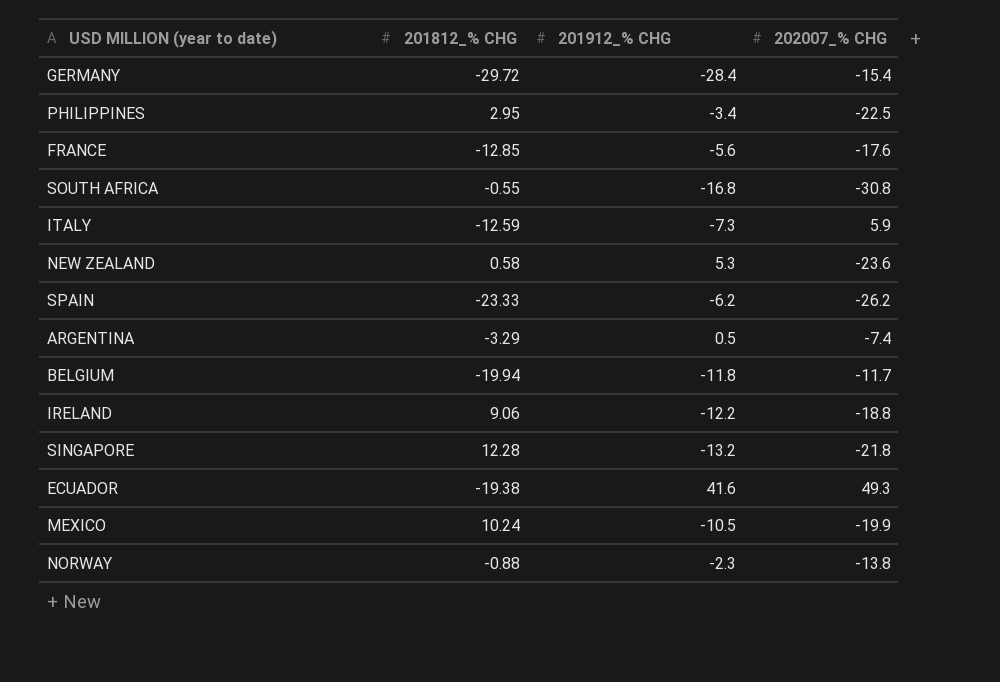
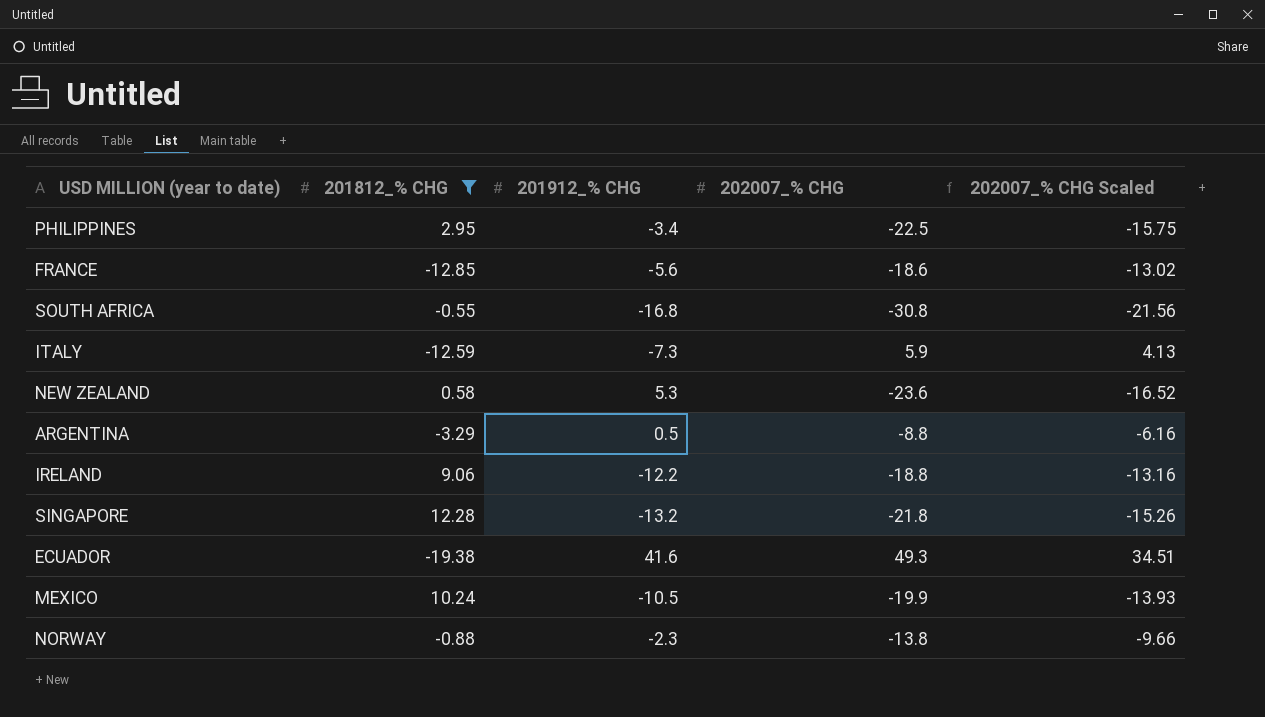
filter: none -> 201812_% CHG >= -19.38
column 202007_% CHG Scaled | formula: none -> [202007_% CHG] * 0.7
FRANCE | 202007_% CHG: -17.6 -> -18.6
ARGENTINA | 202007_% CHG: -7.4 -> -8.8

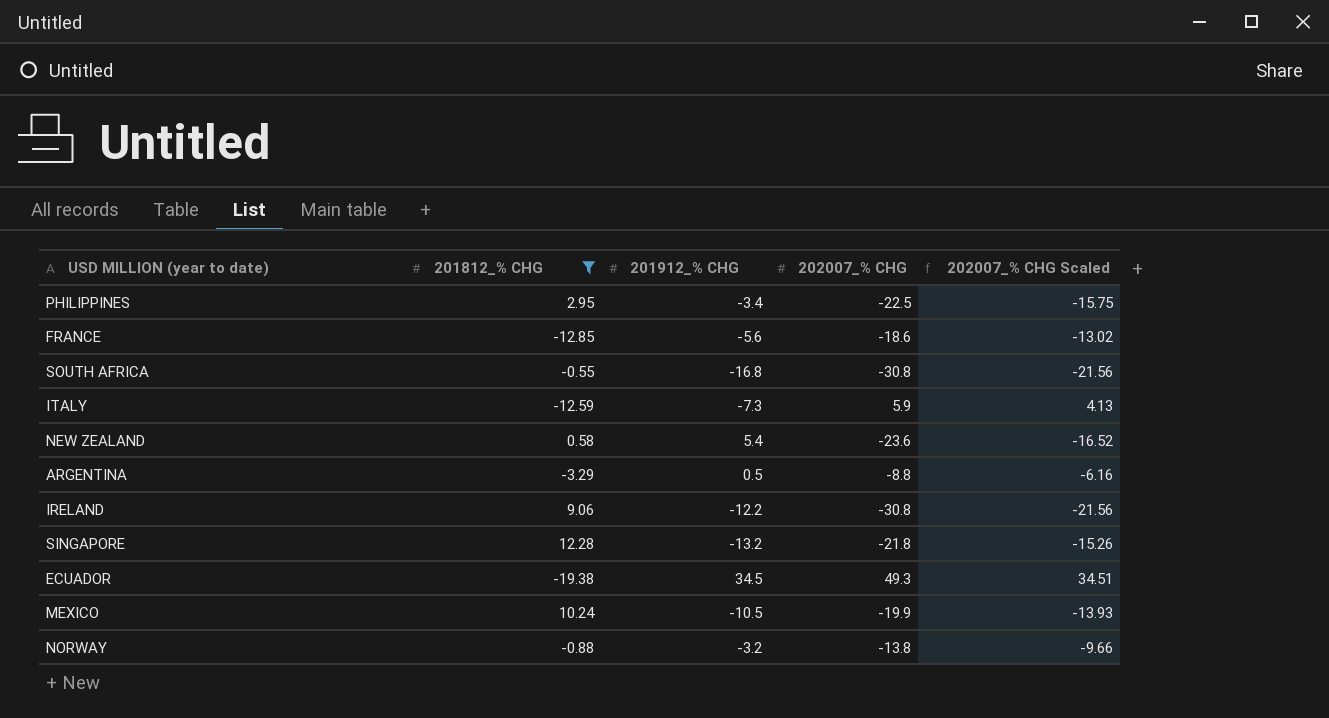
NEW ZEALAND | 201912_% CHG: 5.3 -> 5.4
IRELAND | 202007_% CHG: -18.8 -> -30.8
IRELAND | 202007_% CHG Scaled: -13.16 -> -21.56
ECUADOR | 201912_% CHG: 41.6 -> 34.5
NORWAY | 201912_% CHG: -2.3 -> -3.2

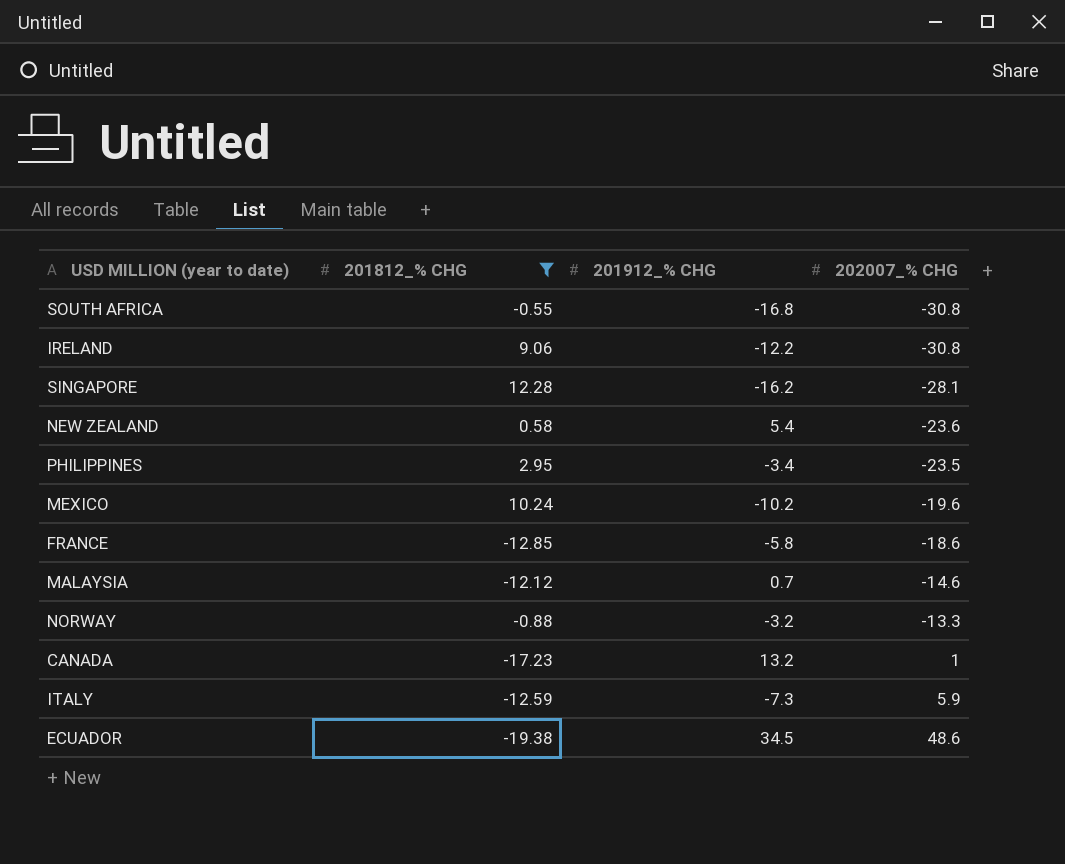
row order: none -> 202007_% CHG ascending
column 202007_% CHG Scaled | formula: [202007_% CHG] * 0.7 -> none
row ARGENTINA: -3.29 | 0.5 | -8.8 | -6.16 -> none
SINGAPORE | 201912_% CHG: -13.2 -> -16.2
SINGAPORE | 202007_% CHG: -21.8 -> -28.1
PHILIPPINES | 202007_% CHG: -22.5 -> -23.5
MEXICO | 201912_% CHG: -10.5 -> -10.2
MEXICO | 202007_% CHG: -19.9 -> -19.6
FRANCE | 201912_% CHG: -5.6 -> -5.8
row MALAYSIA: none -> -12.12 | 0.7 | -14.6
NORWAY | 202007_% CHG: -13.8 -> -13.3
row CANADA: none -> -17.23 | 13.2 | 1
ECUADOR | 202007_% CHG: 49.3 -> 48.6

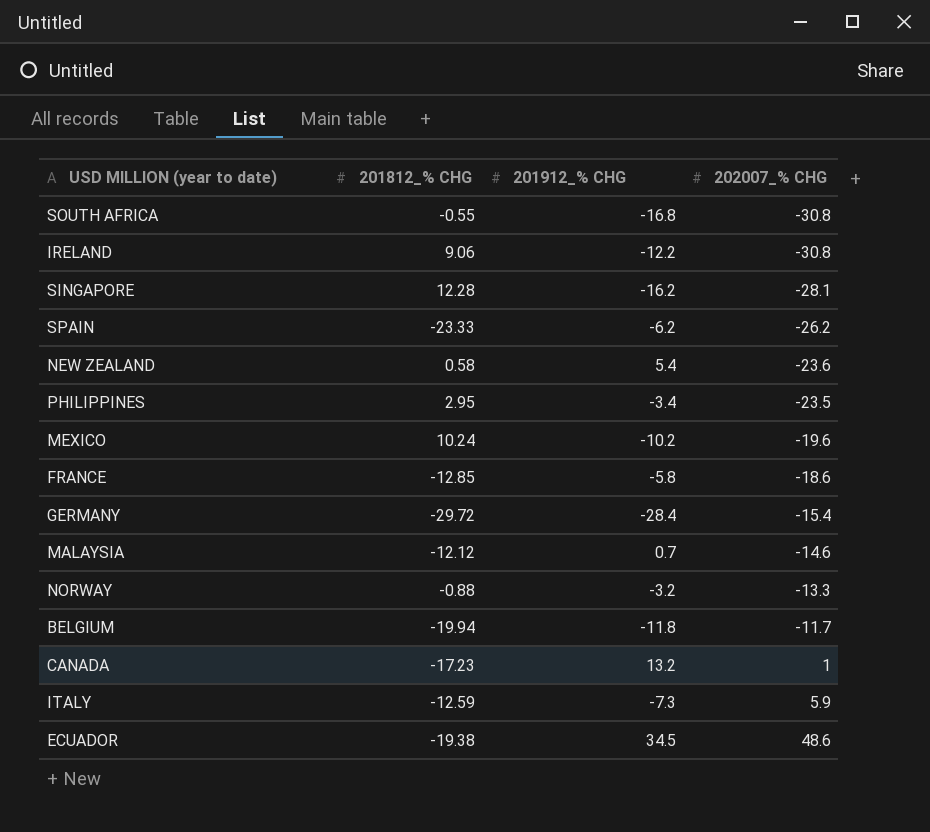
filter: 201812_% CHG >= -19.38 -> none

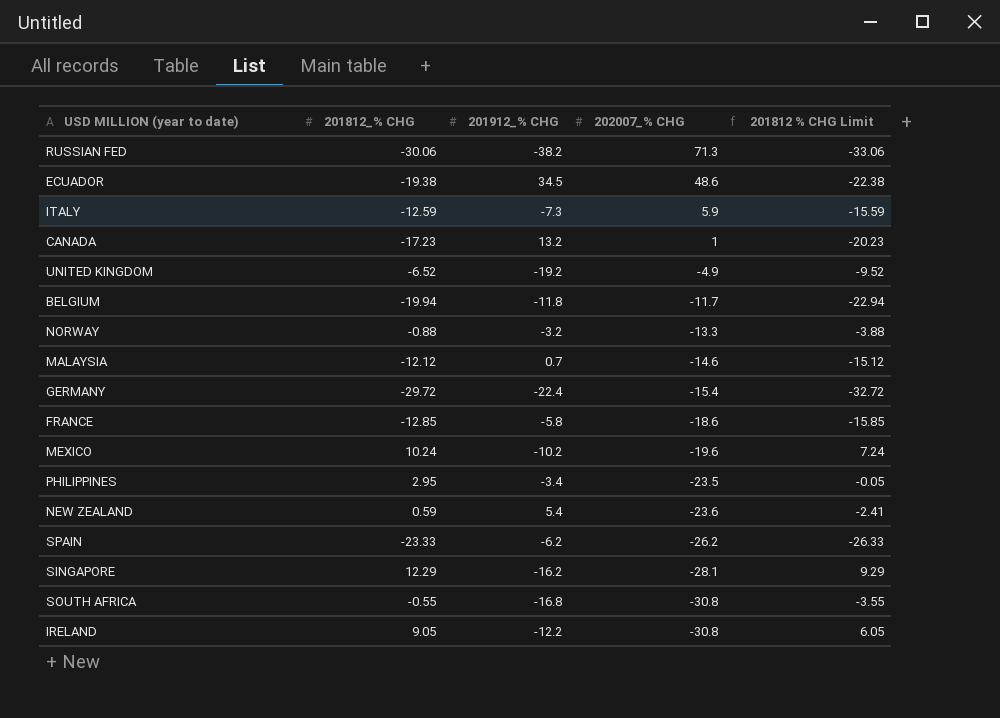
row order: 202007_% CHG ascending -> 202007_% CHG descending
column 201812 % CHG Limit | formula: none -> [201812_% CHG] - 3
row RUSSIAN FED: none -> -30.06 | -38.2 | 71.3 | -33.06
row UNITED KINGDOM: none -> -6.52 | -19.2 | -4.9 | -9.52
GERMANY | 201912_% CHG: -28.4 -> -22.4
NEW ZEALAND | 201812_% CHG: 0.58 -> 0.59
SINGAPORE | 201812_% CHG: 12.28 -> 12.29
IRELAND | 201812_% CHG: 9.06 -> 9.05

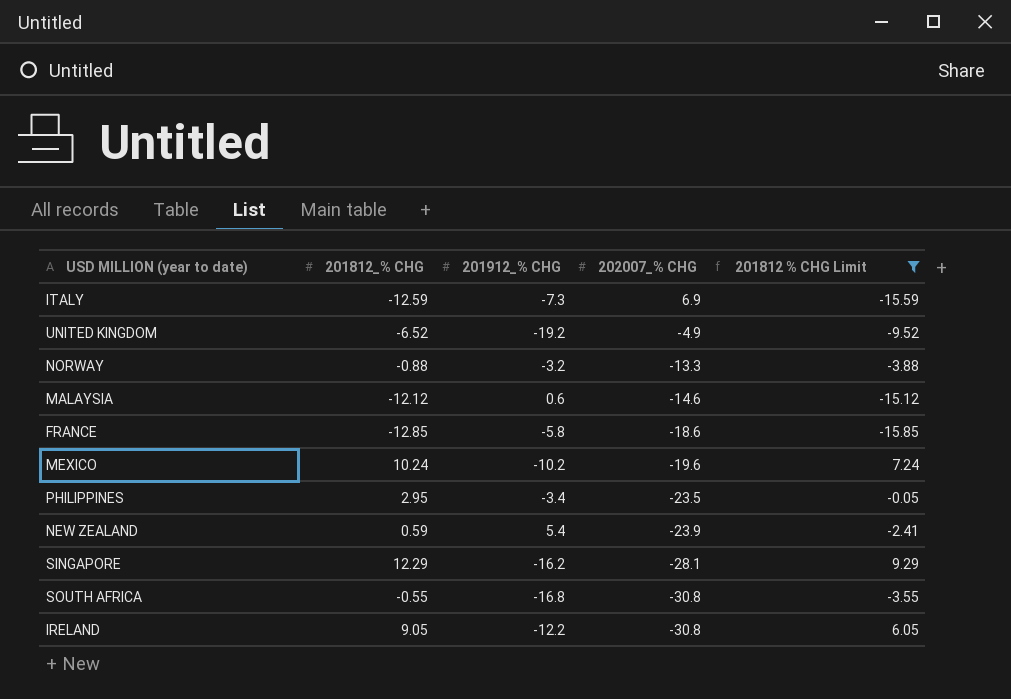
filter: none -> 201812 % CHG Limit >= -15.85
ITALY | 202007_% CHG: 5.9 -> 6.9
MALAYSIA | 201912_% CHG: 0.7 -> 0.6
NEW ZEALAND | 202007_% CHG: -23.6 -> -23.9

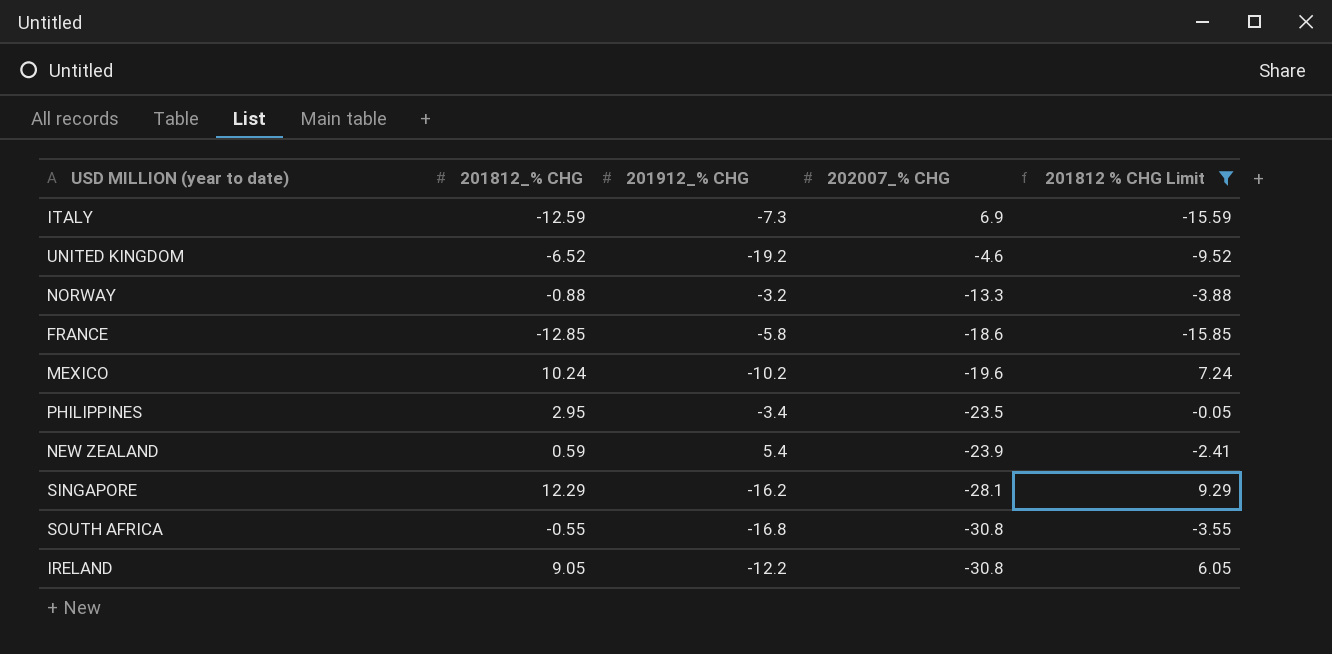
row MALAYSIA: -12.12 | 0.6 | -14.6 | -15.12 -> none
UNITED KINGDOM | 202007_% CHG: -4.9 -> -4.6

